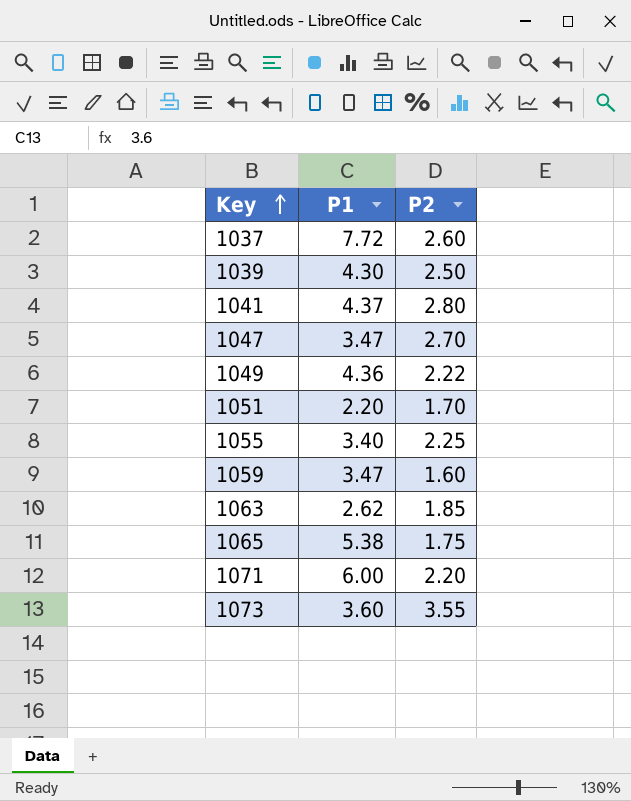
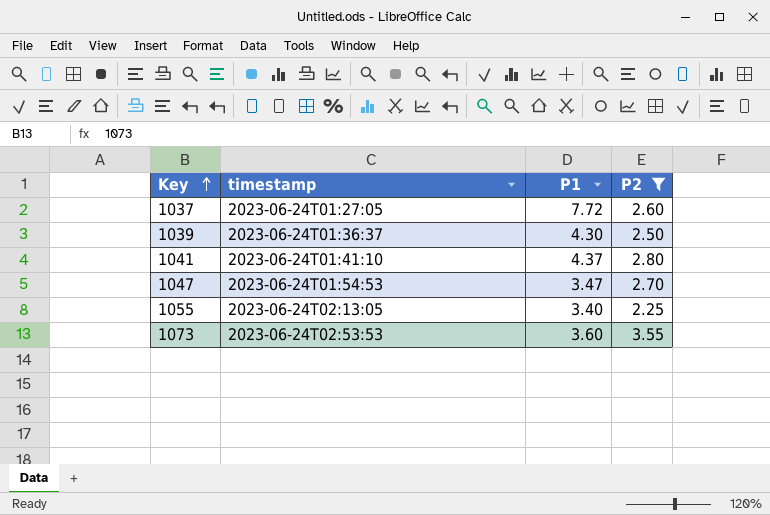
filter: none -> P2 >= 2.25
column timestamp | position: none -> 2

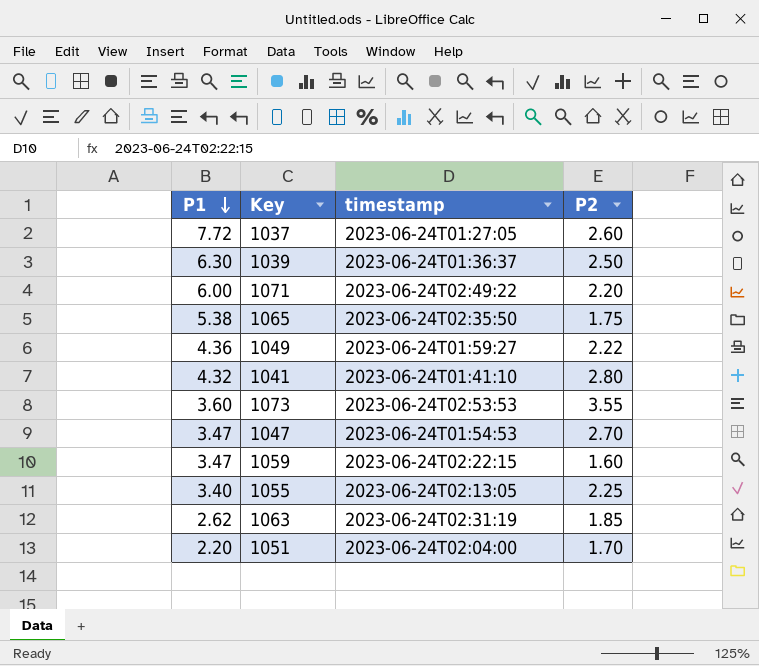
filter: P2 >= 2.25 -> none
row order: Key ascending -> P1 descending
column P1 | position: 3 -> 1
1039 | P1: 4.30 -> 6.30
1041 | P1: 4.37 -> 4.32

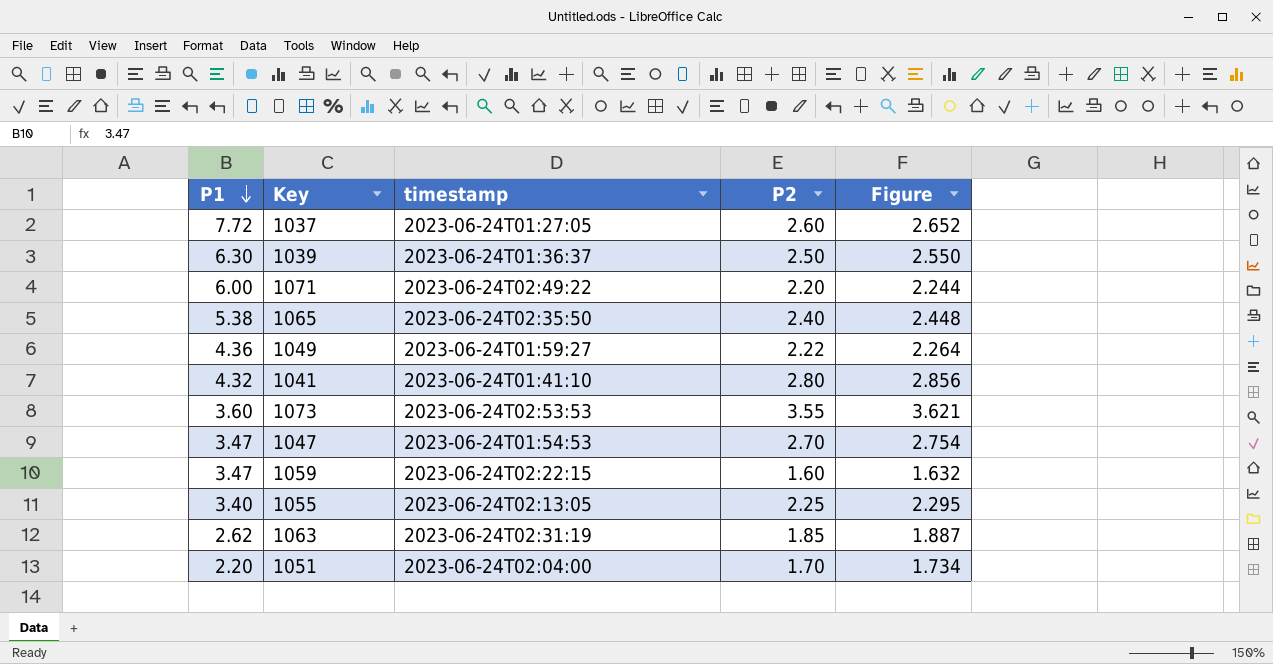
column Figure | formula: none -> [P2] * 1.02
1065 | P2: 1.75 -> 2.40

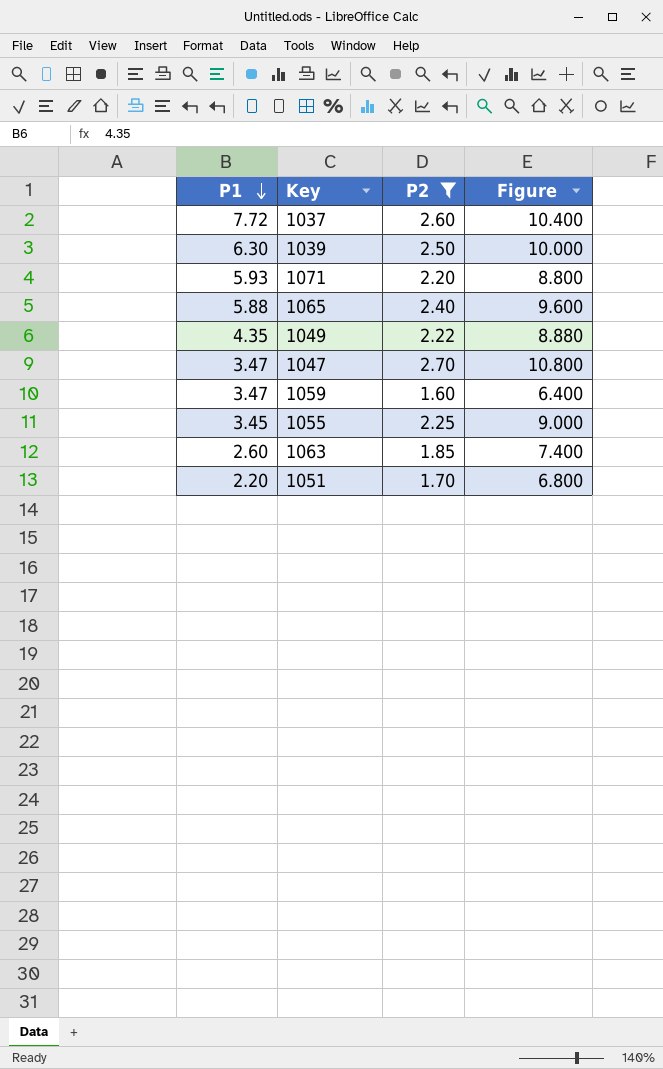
filter: none -> P2 <= 2.70
column timestamp | position: 3 -> none
column Figure | formula: [P2] * 1.02 -> [P2] * 4
1071 | P1: 6.00 -> 5.93
1065 | P1: 5.38 -> 5.88
1049 | P1: 4.36 -> 4.35
1055 | P1: 3.40 -> 3.45
1063 | P1: 2.62 -> 2.60

